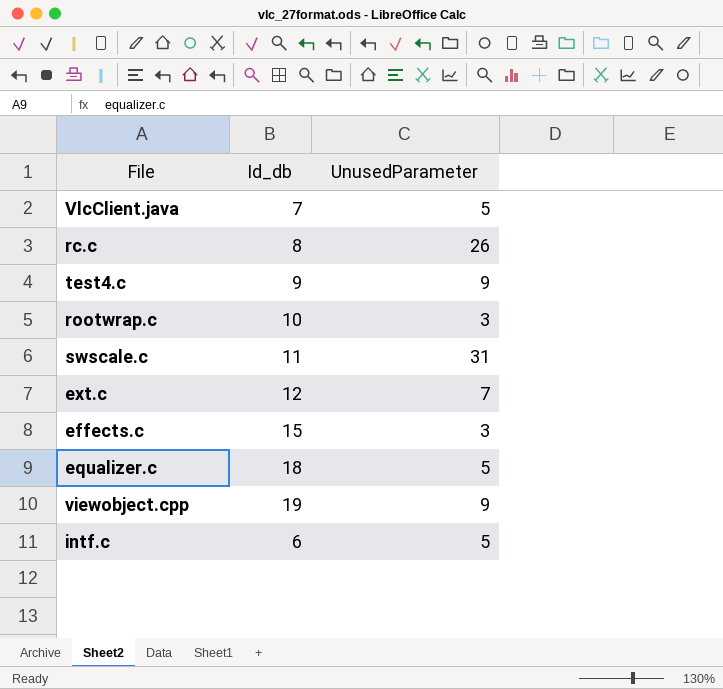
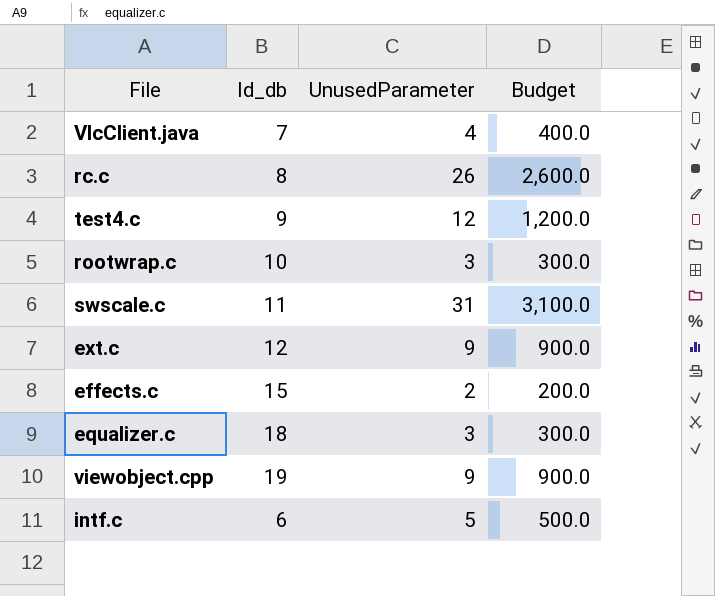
column Budget | formula: none -> [UnusedParameter] * 100
VlcClient.java | UnusedParameter: 5 -> 4
test4.c | UnusedParameter: 9 -> 12
ext.c | UnusedParameter: 7 -> 9
effects.c | UnusedParameter: 3 -> 2
equalizer.c | UnusedParameter: 5 -> 3

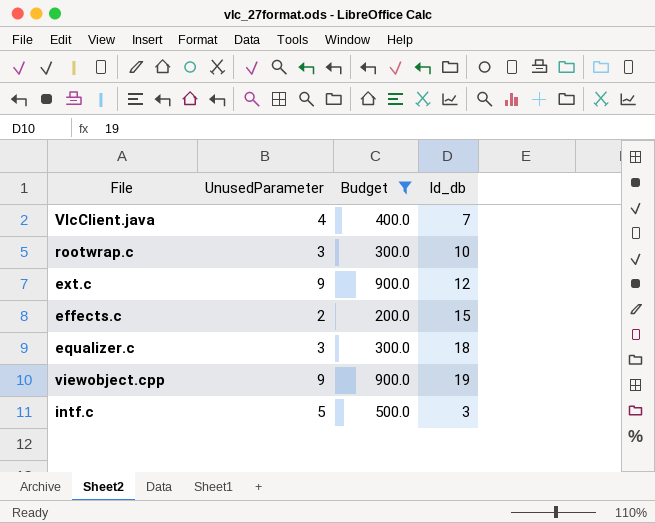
filter: none -> Budget <= 900.0
column Id_db | position: 2 -> 4
intf.c | Id_db: 6 -> 3

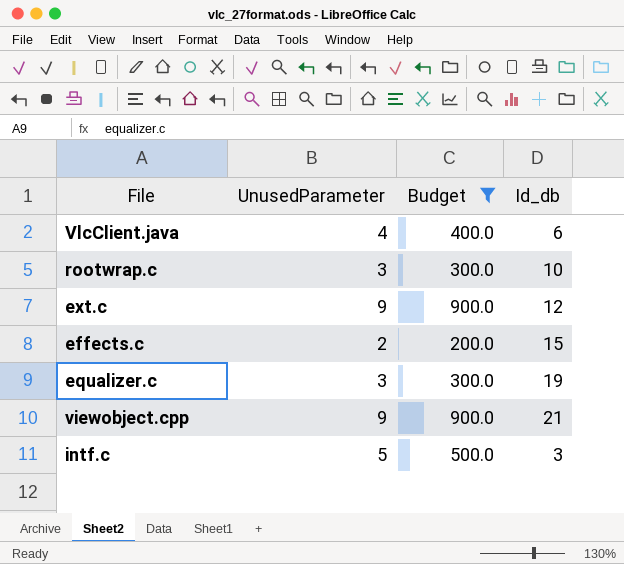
VlcClient.java | Id_db: 7 -> 6
equalizer.c | Id_db: 18 -> 19
viewobject.cpp | Id_db: 19 -> 21

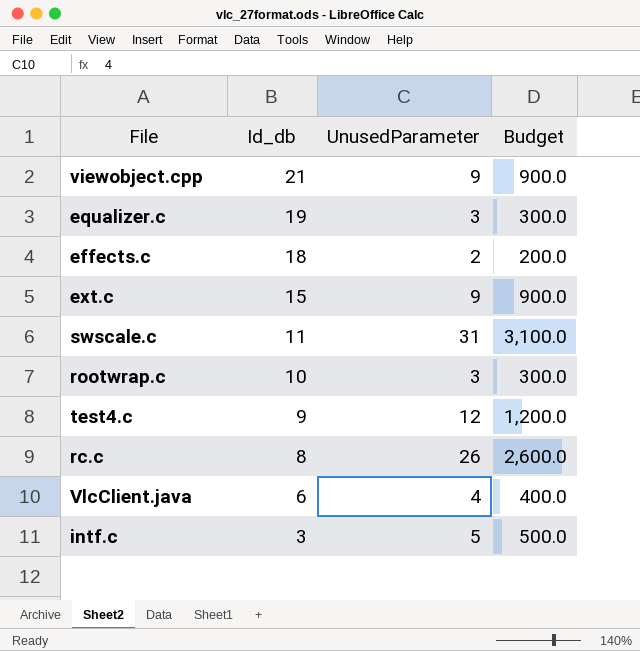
filter: Budget <= 900.0 -> none
row order: none -> Id_db descending
column Id_db | position: 4 -> 2
effects.c | Id_db: 15 -> 18
ext.c | Id_db: 12 -> 15

